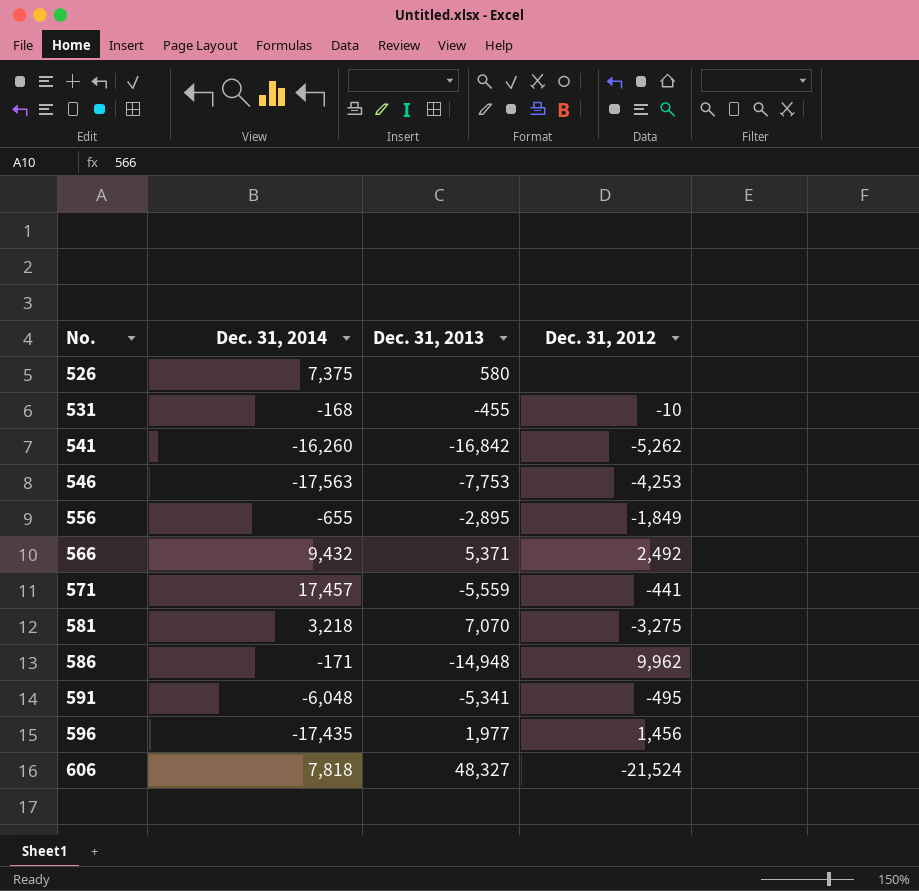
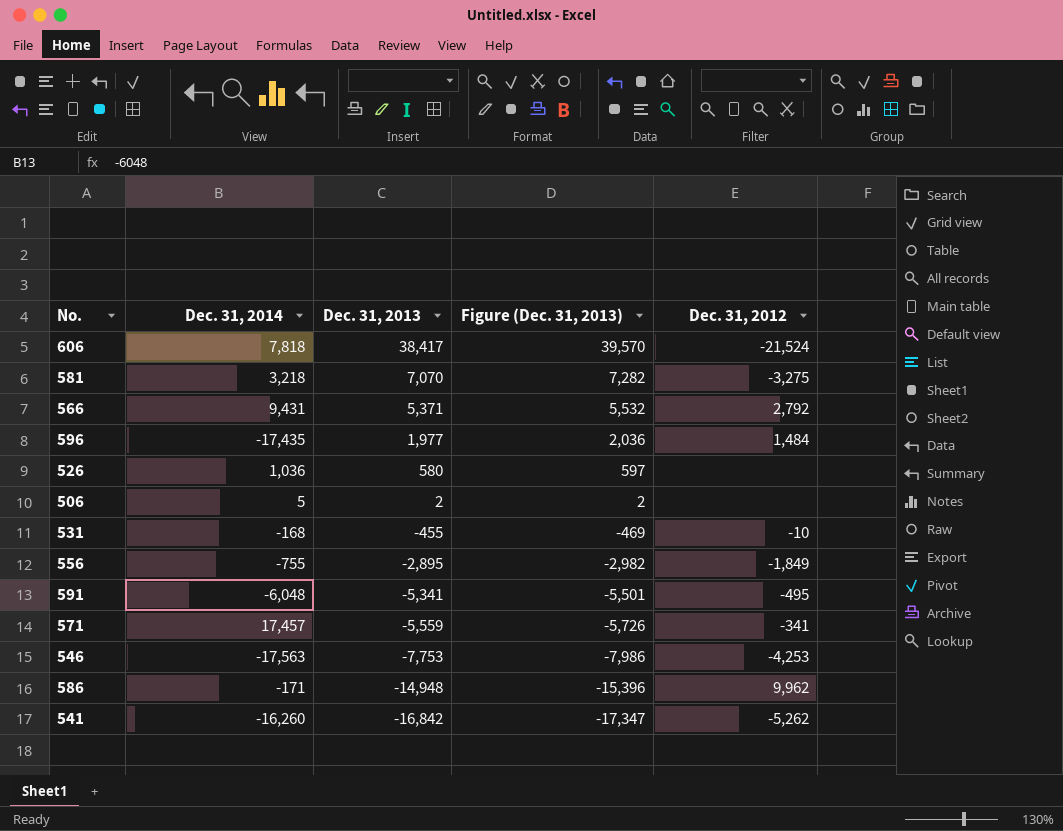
row order: No. ascending -> Dec. 31, 2013 descending
column Figure (Dec. 31, 2013) | formula: none -> [Dec. 31, 2013] * 1.03
606 | Dec. 31, 2013: 48,327 -> 38,417
566 | Dec. 31, 2014: 9,432 -> 9,431
566 | Dec. 31, 2012: 2,492 -> 2,792
596 | Dec. 31, 2012: 1,456 -> 1,484
526 | Dec. 31, 2014: 7,375 -> 1,036
row 506: none -> 5 | 2 | 2 | none
556 | Dec. 31, 2014: -655 -> -755
571 | Dec. 31, 2012: -441 -> -341

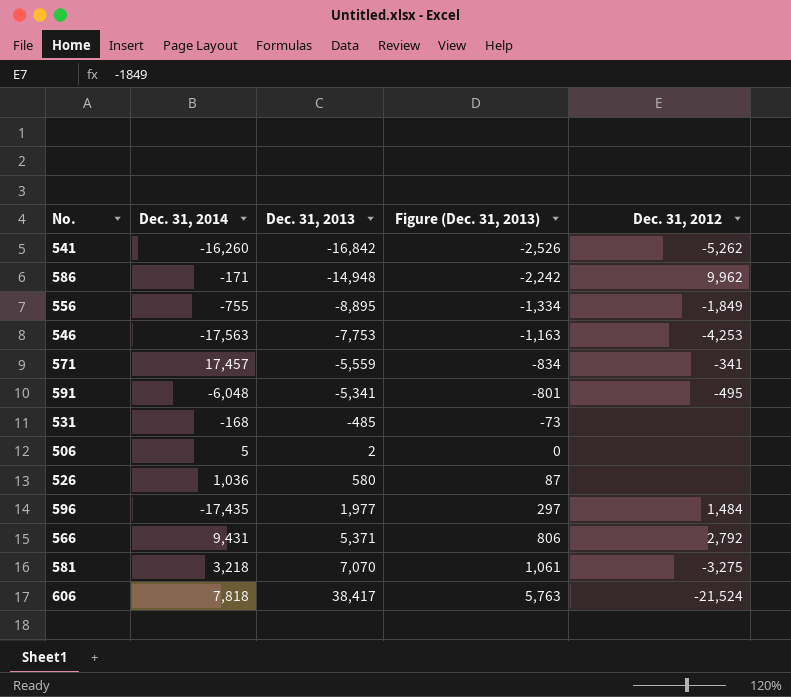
row order: Dec. 31, 2013 descending -> Dec. 31, 2013 ascending
column Figure (Dec. 31, 2013) | formula: [Dec. 31, 2013] * 1.03 -> [Dec. 31, 2013] * 0.15
556 | Dec. 31, 2013: -2,895 -> -8,895
531 | Dec. 31, 2013: -455 -> -485
531 | Dec. 31, 2012: -10 -> none

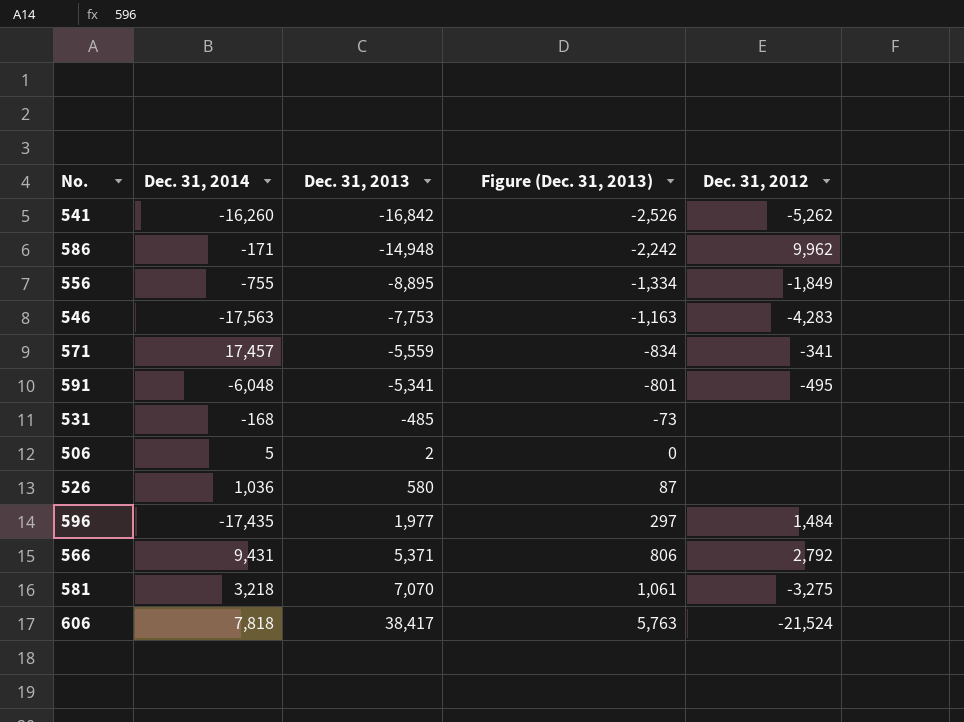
546 | Dec. 31, 2012: -4,253 -> -4,283

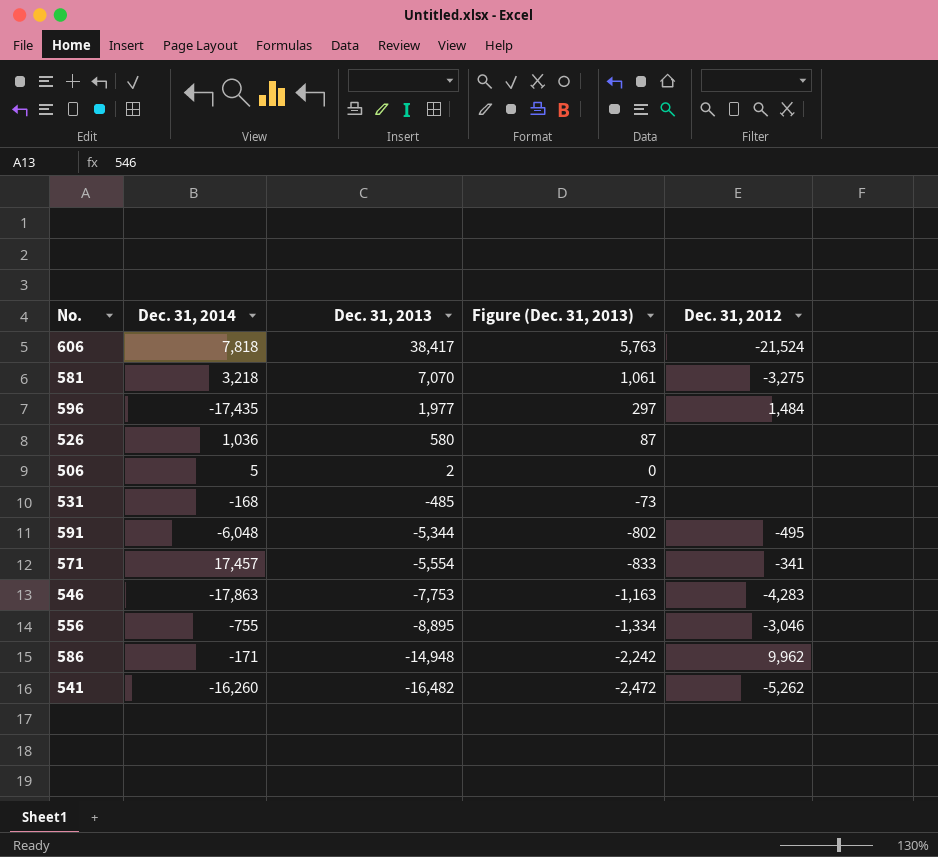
row order: Dec. 31, 2013 ascending -> Dec. 31, 2013 descending
row 566: 9,431 | 5,371 | 806 | 2,792 -> none
591 | Dec. 31, 2013: -5,341 -> -5,344
591 | Figure (Dec. 31, 2013): -801 -> -802
571 | Dec. 31, 2013: -5,559 -> -5,554
571 | Figure (Dec. 31, 2013): -834 -> -833
546 | Dec. 31, 2014: -17,563 -> -17,863
556 | Dec. 31, 2012: -1,849 -> -3,046
541 | Dec. 31, 2013: -16,842 -> -16,482
541 | Figure (Dec. 31, 2013): -2,526 -> -2,472

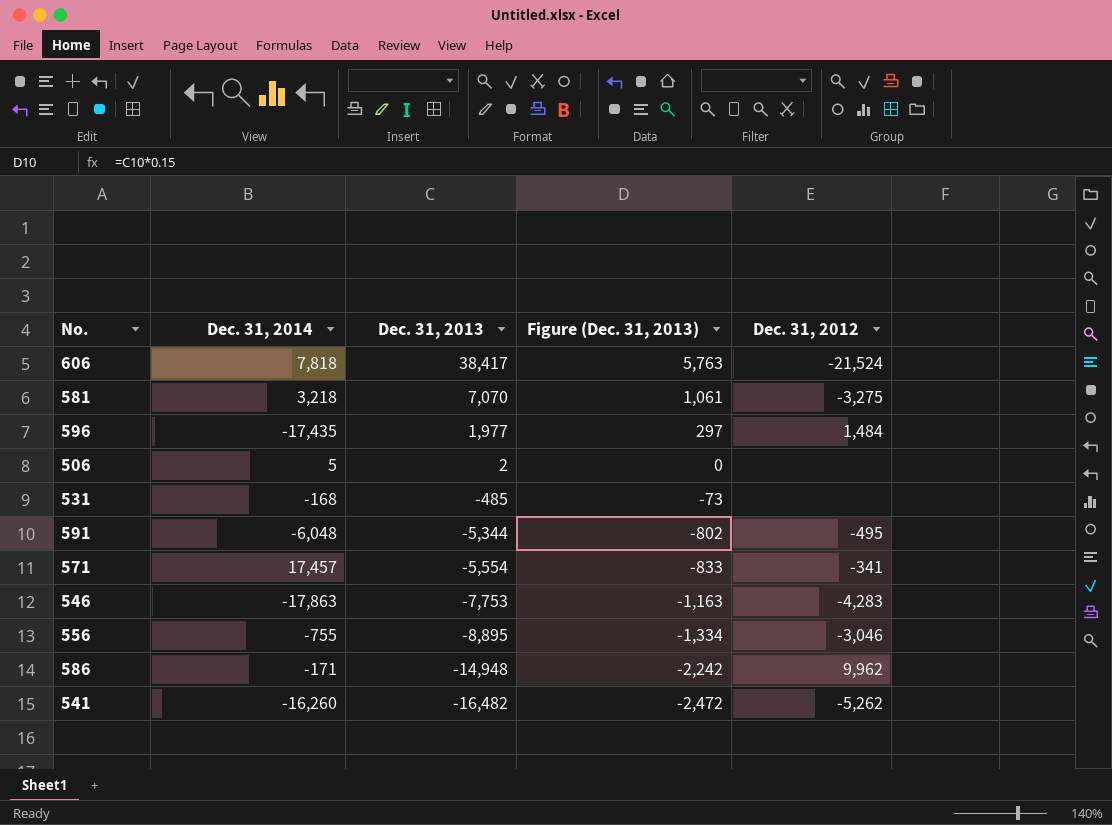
row 526: 1,036 | 580 | 87 | none -> none

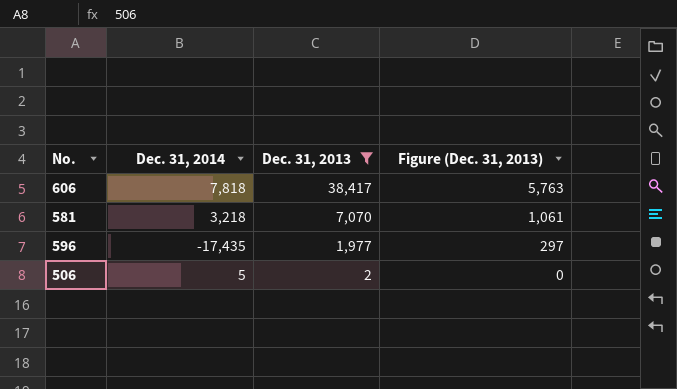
filter: none -> Dec. 31, 2013 >= 2
column Dec. 31, 2012 | position: 5 -> none

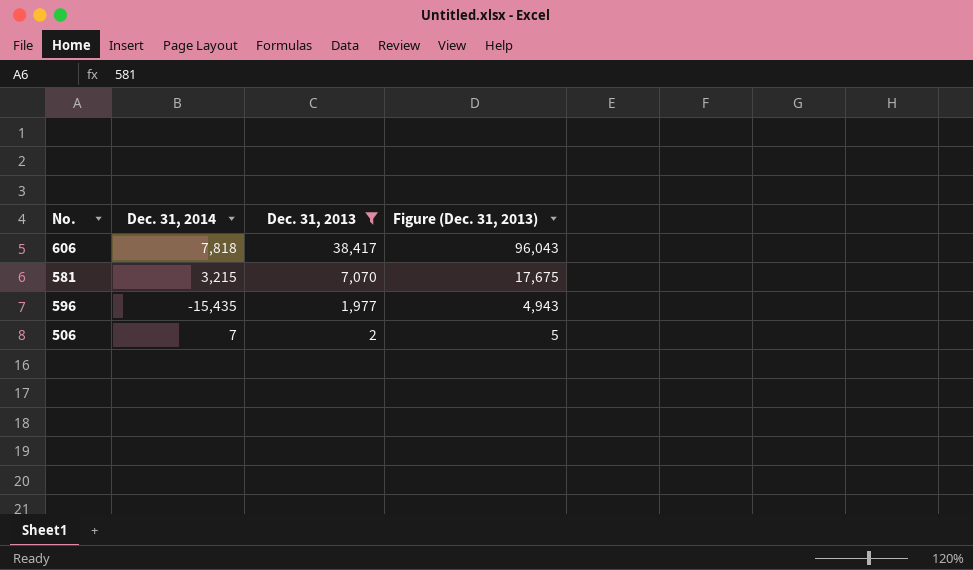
column Figure (Dec. 31, 2013) | formula: [Dec. 31, 2013] * 0.15 -> [Dec. 31, 2013] * 2.5
581 | Dec. 31, 2014: 3,218 -> 3,215
596 | Dec. 31, 2014: -17,435 -> -15,435
506 | Dec. 31, 2014: 5 -> 7

